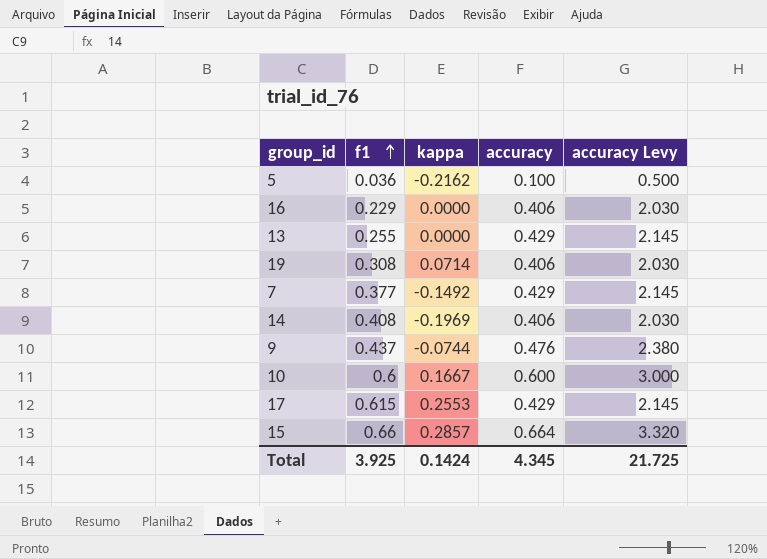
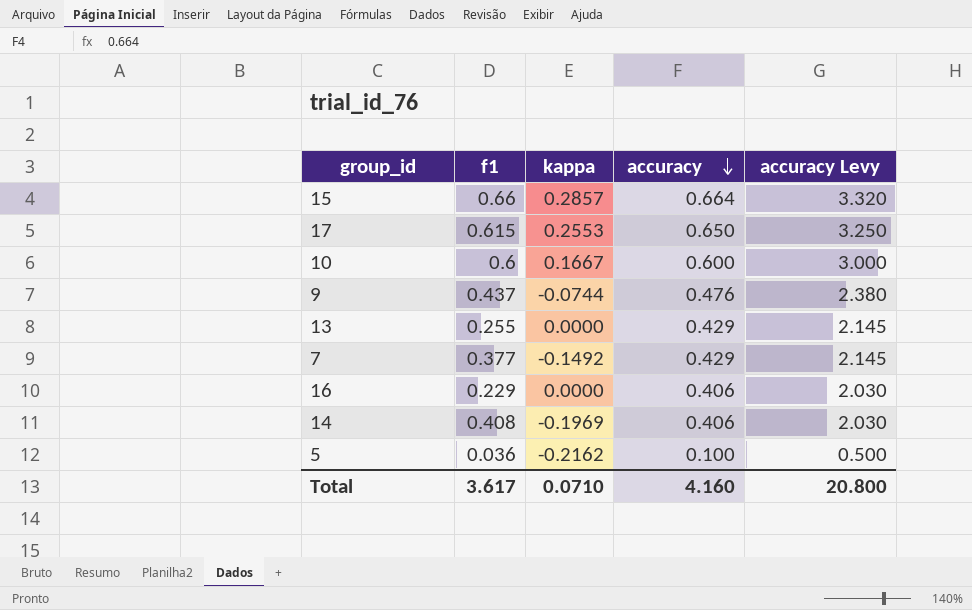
row order: f1 ascending -> accuracy descending
row 19: 0.308 | 0.0714 | 0.406 | 2.030 -> none
17 | accuracy: 0.429 -> 0.650
17 | accuracy Levy: 2.145 -> 3.250
Total | f1: 3.925 -> 3.617
Total | kappa: 0.1424 -> 0.0710
Total | accuracy: 4.345 -> 4.160
Total | accuracy Levy: 21.725 -> 20.800

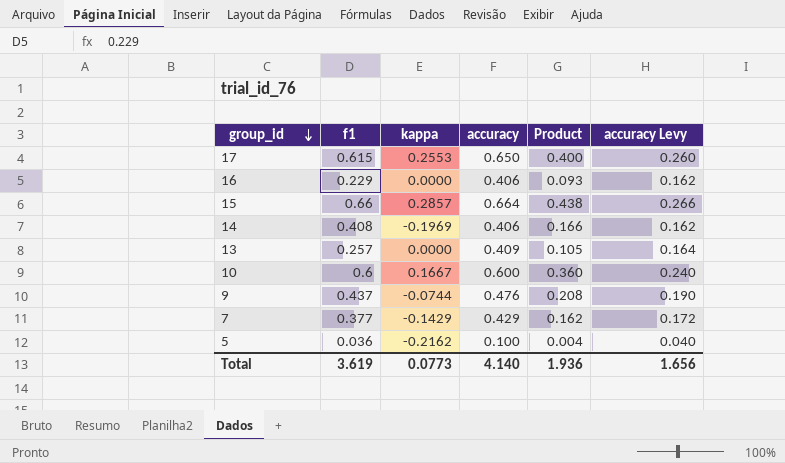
row order: accuracy descending -> group_id descending
column Product | formula: none -> [f1] * [accuracy]
column accuracy Levy | formula: [accuracy] * 5 -> [accuracy] * 0.4
13 | f1: 0.255 -> 0.257
13 | accuracy: 0.429 -> 0.409
7 | kappa: -0.1492 -> -0.1429
Total | f1: 3.617 -> 3.619
Total | kappa: 0.0710 -> 0.0773
Total | accuracy: 4.160 -> 4.140
Total | accuracy Levy: 20.800 -> 1.656

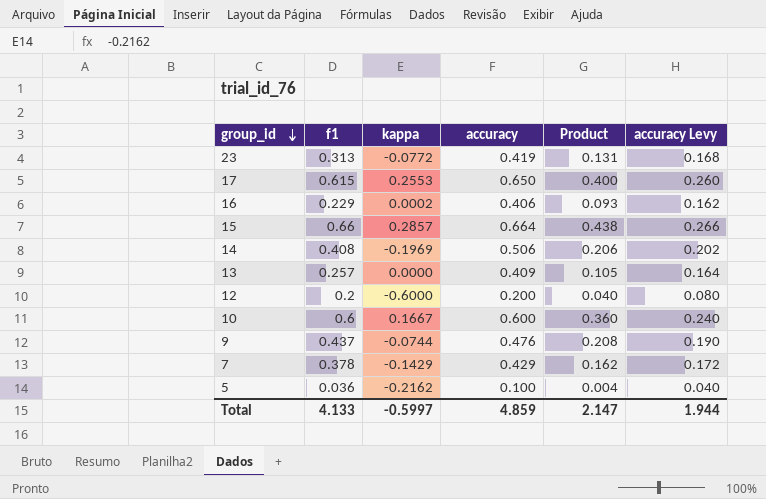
row 23: none -> 0.313 | -0.0772 | 0.419 | 0.131 | 0.168
16 | kappa: 0.0000 -> 0.0002
14 | accuracy: 0.406 -> 0.506
14 | Product: 0.166 -> 0.206
14 | accuracy Levy: 0.162 -> 0.202
row 12: none -> 0.2 | -0.6000 | 0.200 | 0.040 | 0.080
7 | f1: 0.377 -> 0.378
Total | f1: 3.619 -> 4.133
Total | kappa: 0.0773 -> -0.5997
Total | accuracy: 4.140 -> 4.859
Total | Product: 1.936 -> 2.147
Total | accuracy Levy: 1.656 -> 1.944

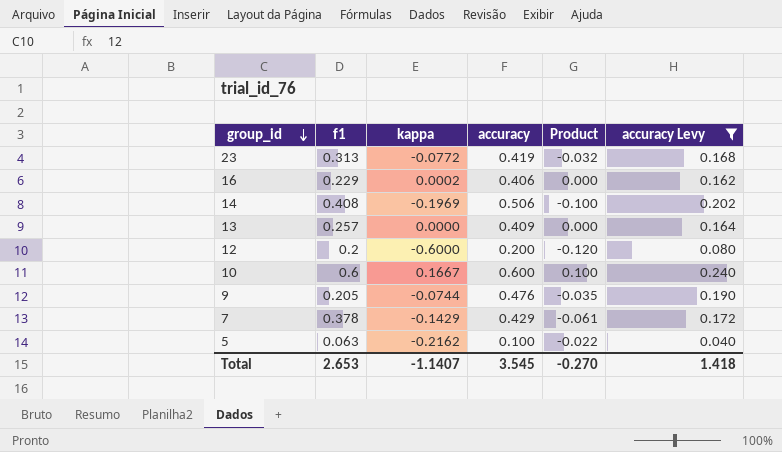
filter: none -> accuracy Levy <= 0.240
column Product | formula: [f1] * [accuracy] -> [kappa] * [accuracy]
9 | f1: 0.437 -> 0.205
5 | f1: 0.036 -> 0.063
Total | f1: 4.133 -> 2.653
Total | kappa: -0.5997 -> -1.1407
Total | accuracy: 4.859 -> 3.545
Total | Product: 2.147 -> -0.270
Total | accuracy Levy: 1.944 -> 1.418

